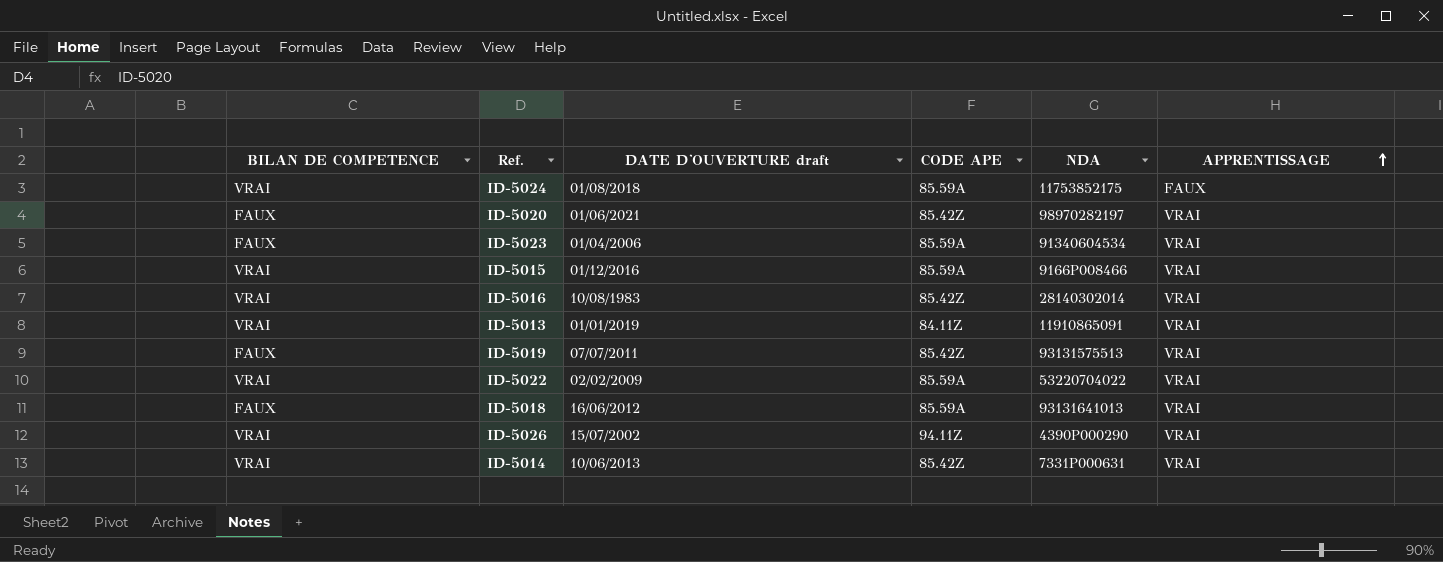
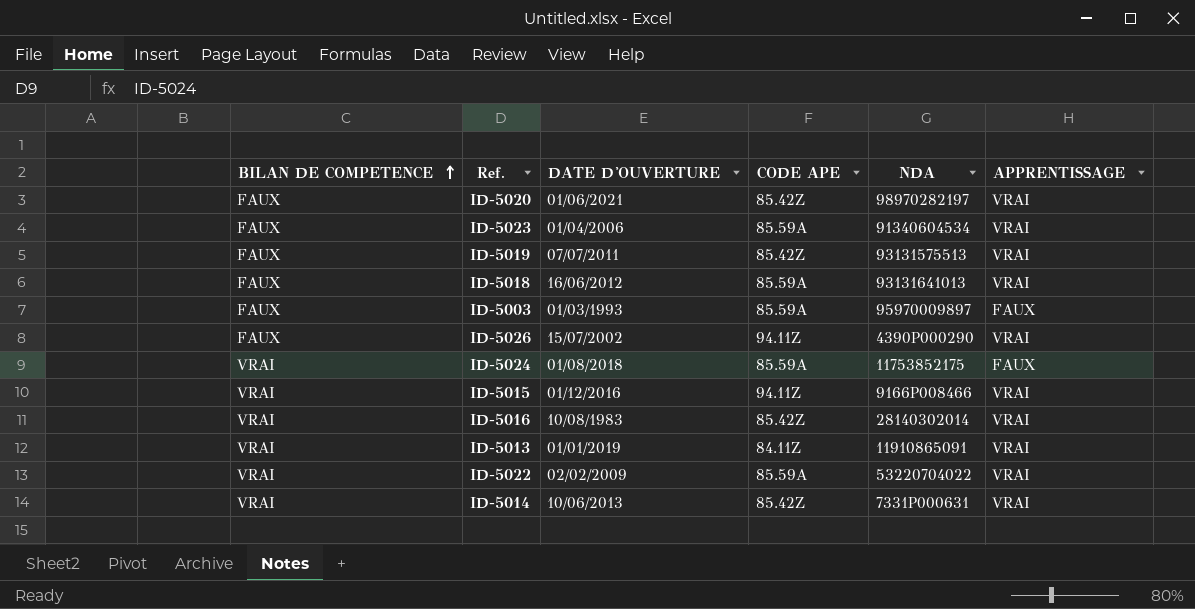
row order: APPRENTISSAGE ascending -> BILAN DE COMPETENCE ascending
column name: DATE D'OUVERTURE draft -> DATE D'OUVERTURE
row ID-5003: none -> FAUX | 01/03/1993 | 85.59A | 95970009897 | FAUX
ID-5026 | BILAN DE COMPETENCE: VRAI -> FAUX
ID-5015 | CODE APE: 85.59A -> 94.11Z

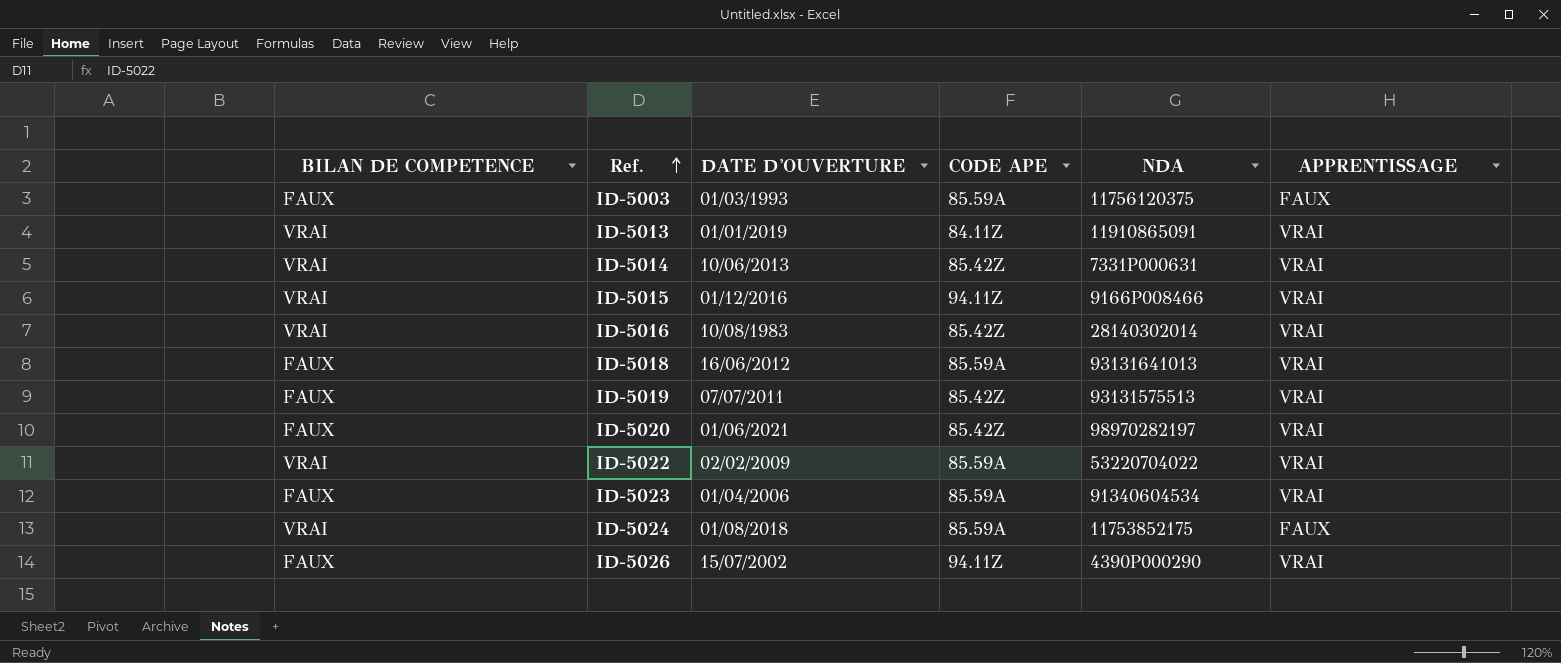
row order: BILAN DE COMPETENCE ascending -> Ref. ascending
ID-5003 | NDA: 95970009897 -> 11756120375

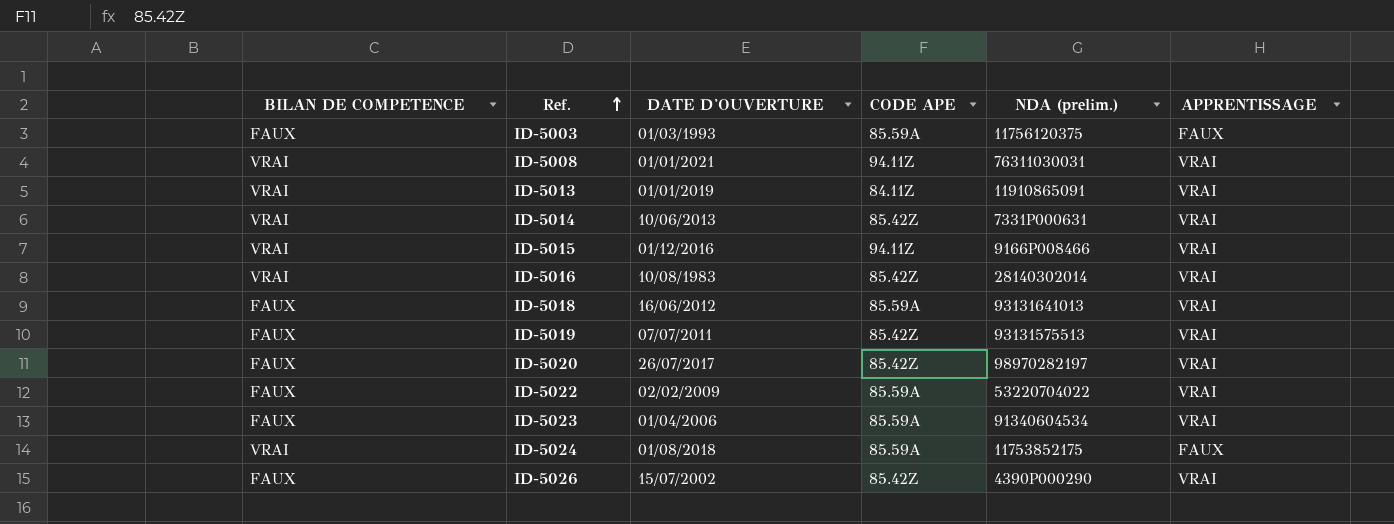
column name: NDA -> NDA (prelim.)
row ID-5008: none -> VRAI | 01/01/2021 | 94.11Z | 76311030031 | VRAI
ID-5020 | DATE D'OUVERTURE: 01/06/2021 -> 26/07/2017
ID-5022 | BILAN DE COMPETENCE: VRAI -> FAUX
ID-5026 | CODE APE: 94.11Z -> 85.42Z

